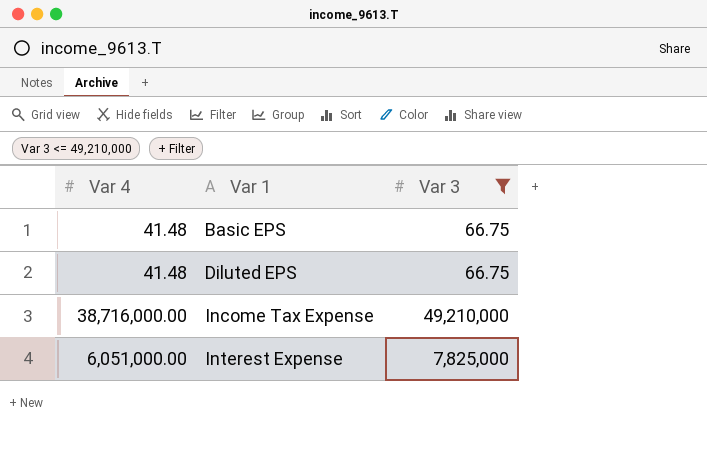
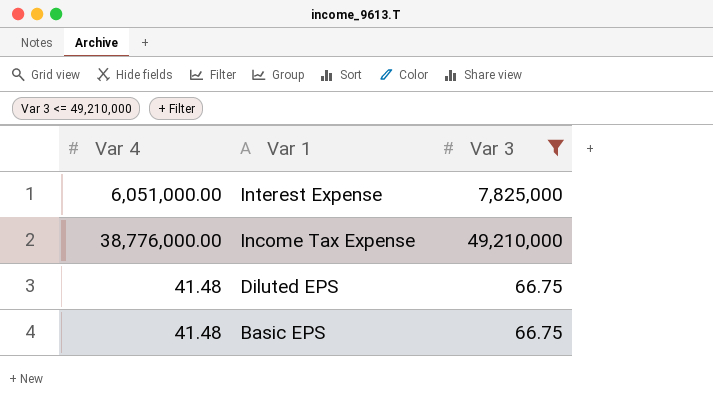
row order: Var 1 ascending -> Var 1 descending
Income Tax Expense | Var 4: 38,716,000.00 -> 38,776,000.00

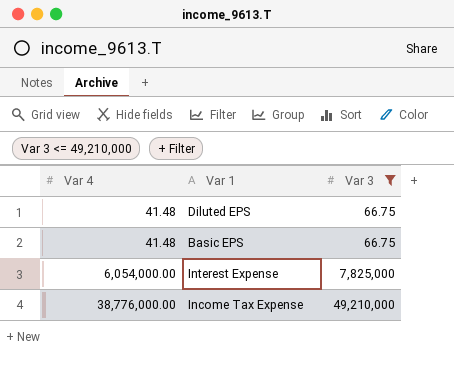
row order: Var 1 descending -> Var 4 ascending
Interest Expense | Var 4: 6,051,000.00 -> 6,054,000.00

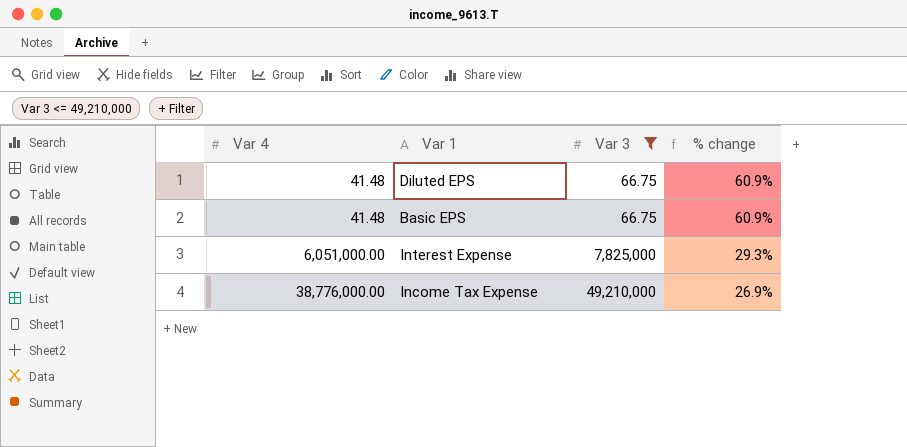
column % change | formula: none -> ([Var 3] - [Var 4]) / [Var 4]
Interest Expense | Var 4: 6,054,000.00 -> 6,051,000.00

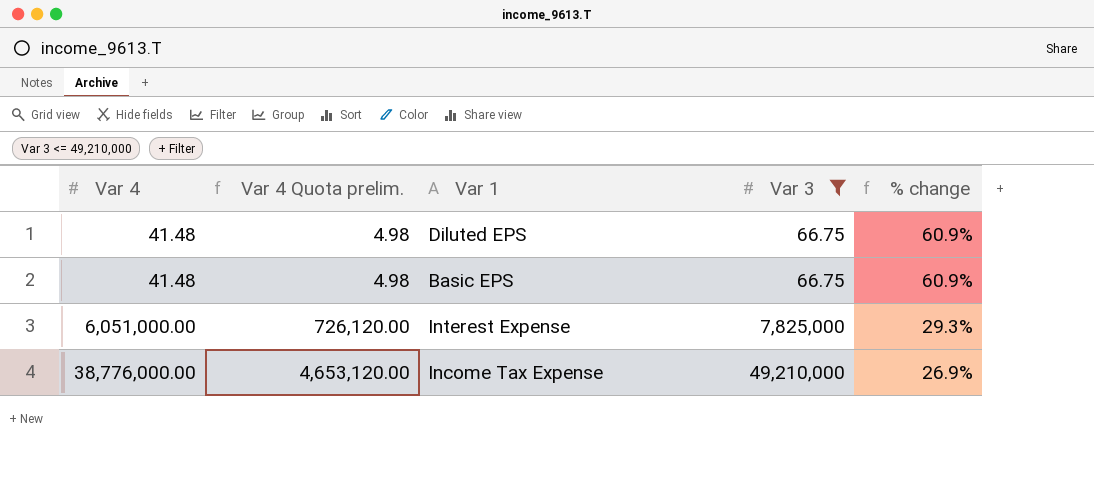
column Var 4 Quota prelim. | formula: none -> [Var 4] * 0.12

